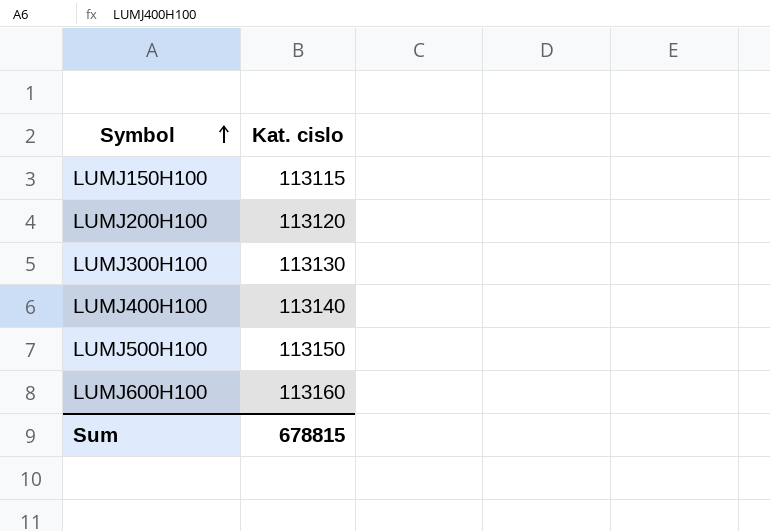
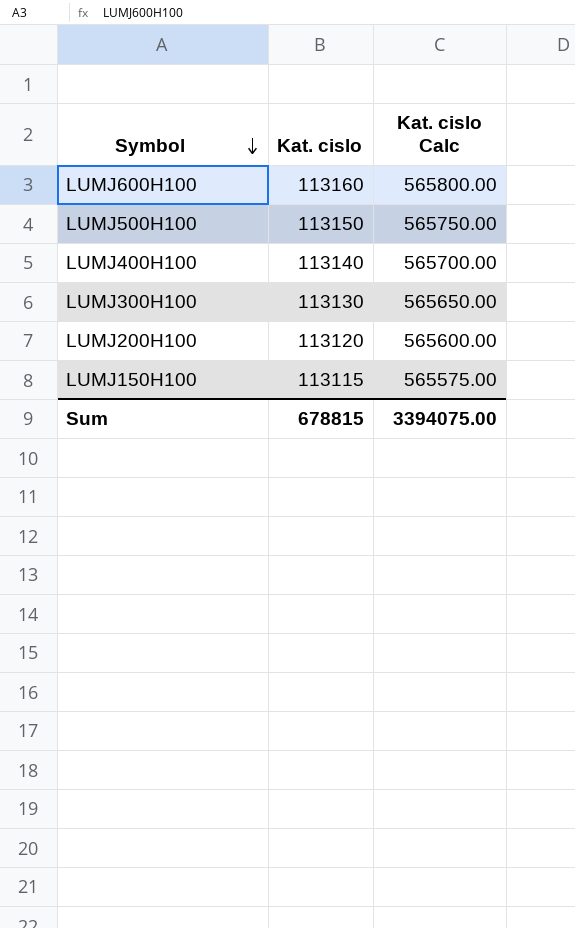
row order: Symbol ascending -> Symbol descending
column Kat. cislo Calc | formula: none -> [Kat. cislo] * 5

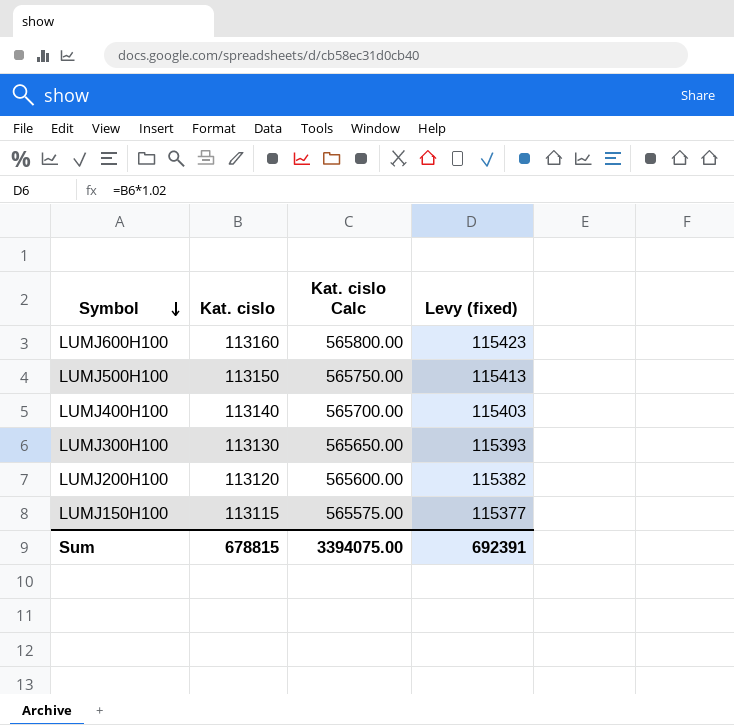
column Levy (fixed) | formula: none -> [Kat. cislo] * 1.02

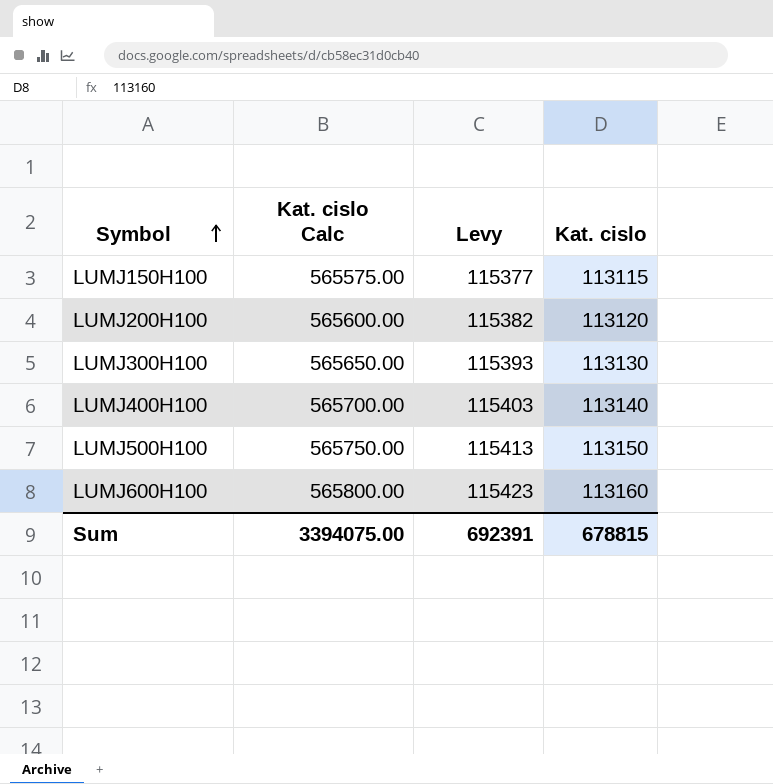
row order: Symbol descending -> Symbol ascending
column name: Levy (fixed) -> Levy
column Kat. cislo | position: 2 -> 4

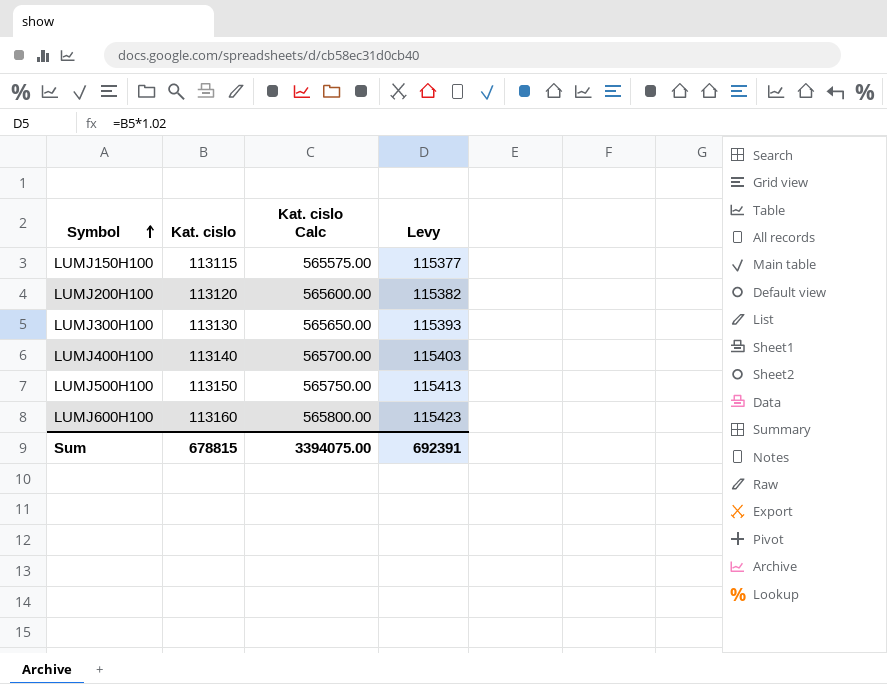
column Kat. cislo | position: 4 -> 2

